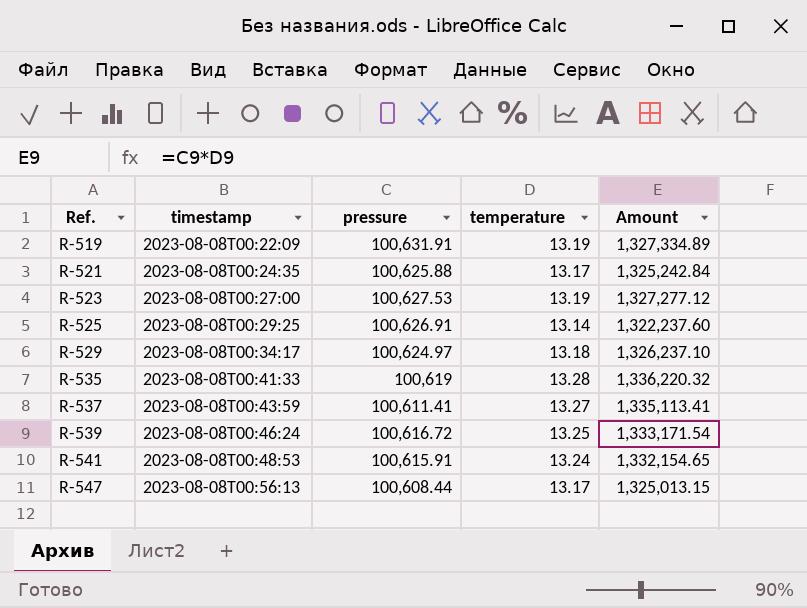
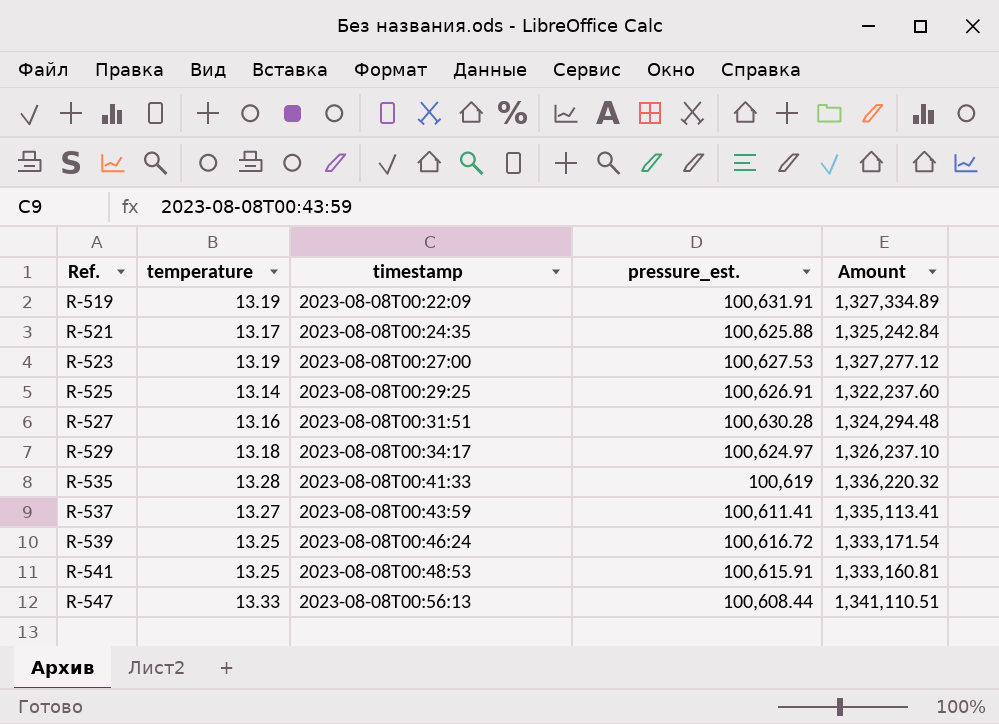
column temperature | position: 4 -> 2
column name: pressure -> pressure_est.
row R-527: none -> 13.16 | 2023-08-08T00:31:51 | 100,630.28 | 1,324,294.48
R-541 | temperature: 13.24 -> 13.25
R-541 | Amount: 1,332,154.65 -> 1,333,160.81
R-547 | temperature: 13.17 -> 13.33
R-547 | Amount: 1,325,013.15 -> 1,341,110.51

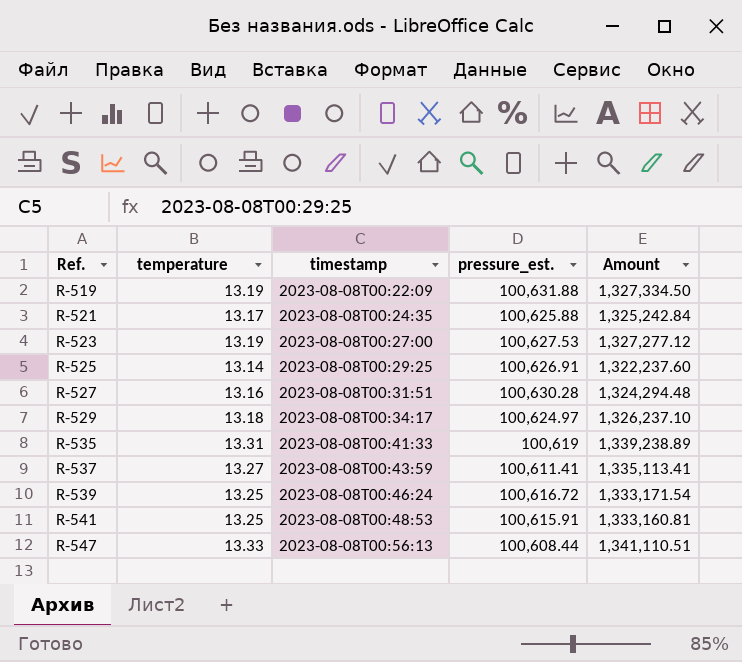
R-519 | pressure_est.: 100,631.91 -> 100,631.88
R-519 | Amount: 1,327,334.89 -> 1,327,334.50
R-535 | temperature: 13.28 -> 13.31
R-535 | Amount: 1,336,220.32 -> 1,339,238.89

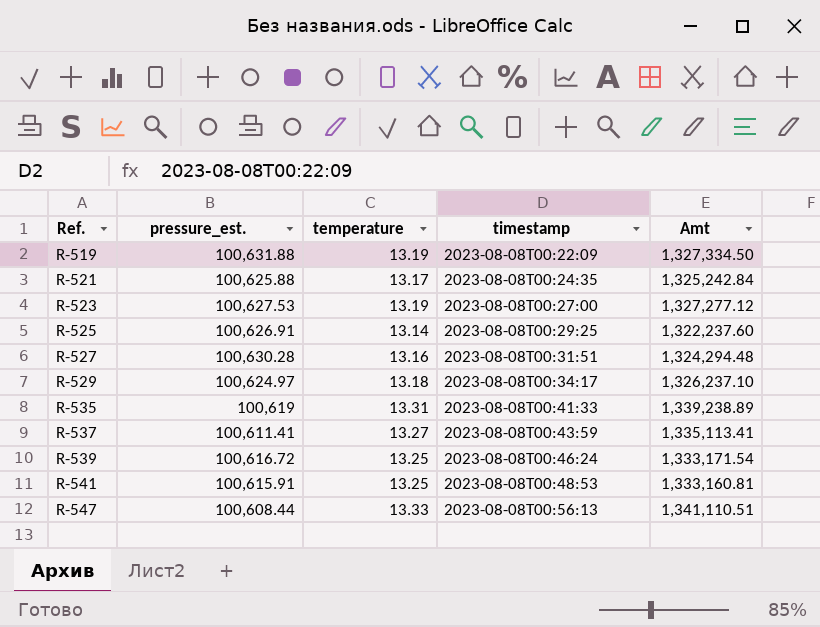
column pressure_est. | position: 4 -> 2
column name: Amount -> Amt

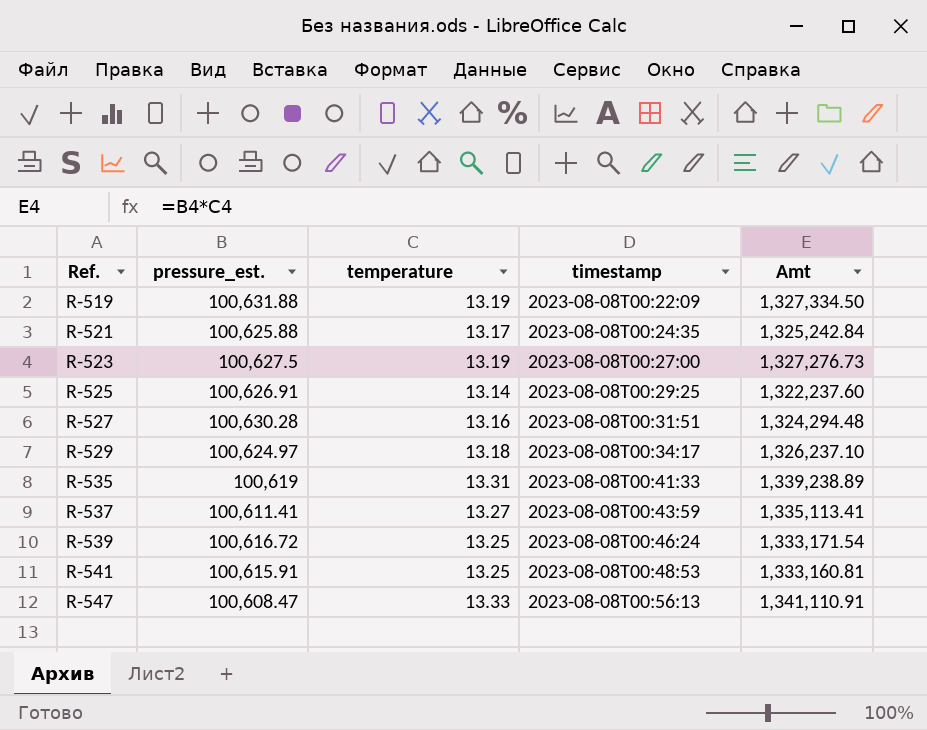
R-523 | pressure_est.: 100,627.53 -> 100,627.5
R-523 | Amt: 1,327,277.12 -> 1,327,276.73
R-547 | pressure_est.: 100,608.44 -> 100,608.47
R-547 | Amt: 1,341,110.51 -> 1,341,110.91

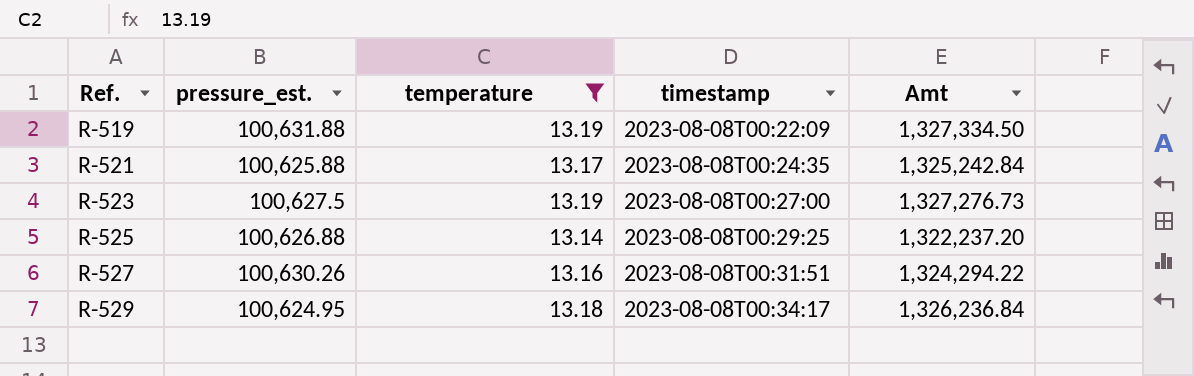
filter: none -> temperature <= 13.19
R-525 | pressure_est.: 100,626.91 -> 100,626.88
R-525 | Amt: 1,322,237.60 -> 1,322,237.20
R-527 | pressure_est.: 100,630.28 -> 100,630.26
R-527 | Amt: 1,324,294.48 -> 1,324,294.22
R-529 | pressure_est.: 100,624.97 -> 100,624.95
R-529 | Amt: 1,326,237.10 -> 1,326,236.84

